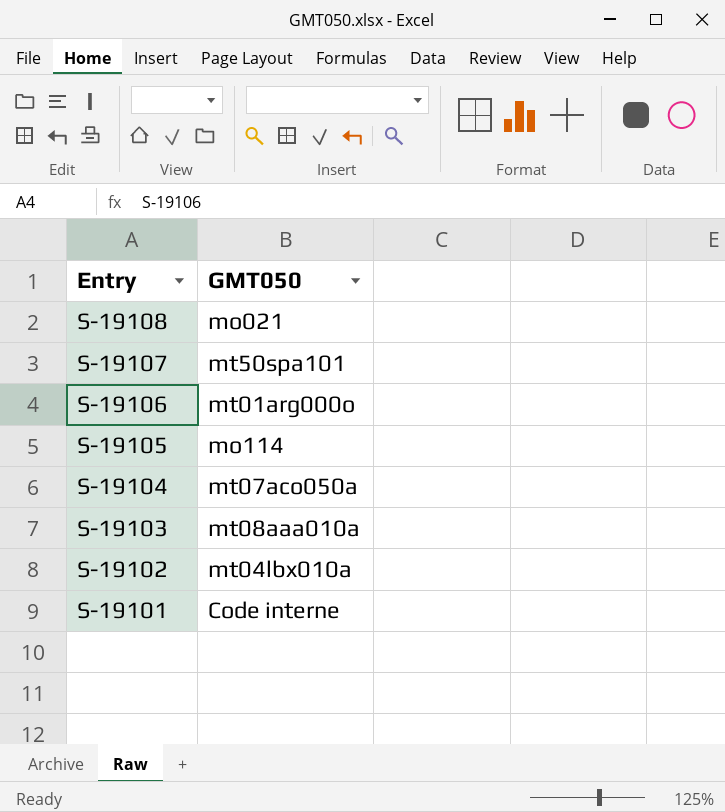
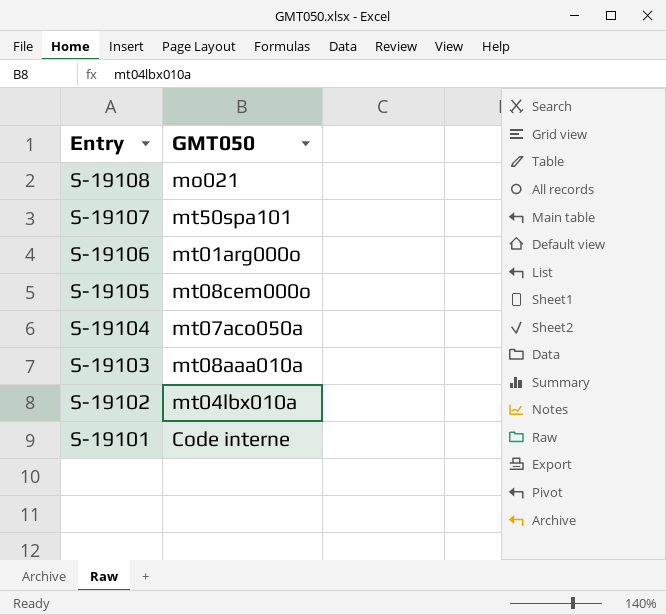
S-19105 | GMT050: mo114 -> mt08cem000o

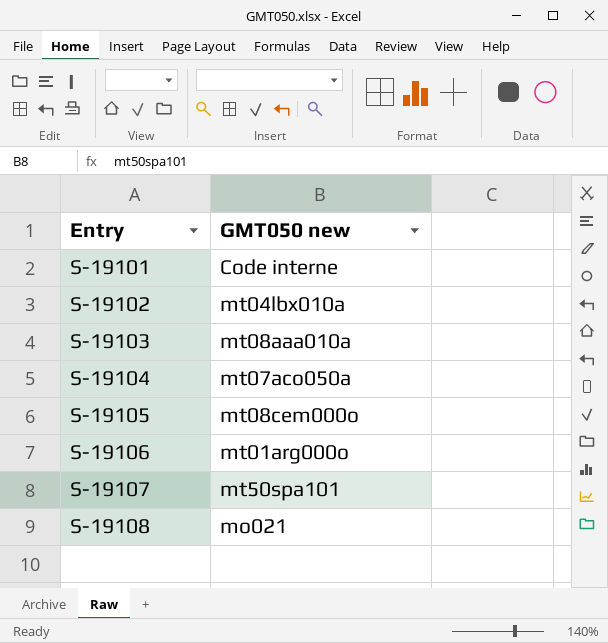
row order: Entry descending -> Entry ascending
column name: GMT050 -> GMT050 new

